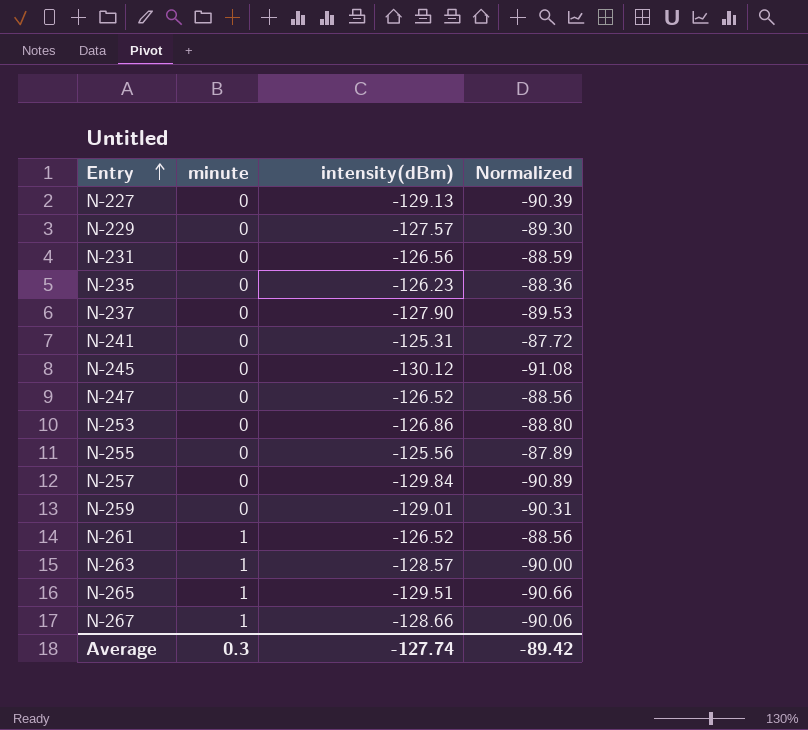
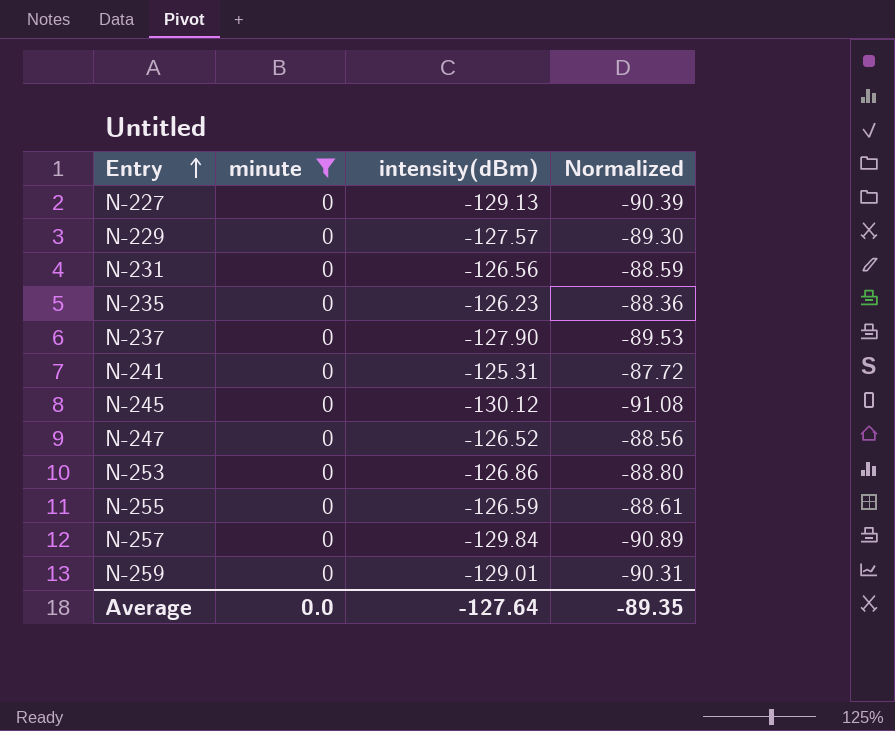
filter: none -> minute = 0
N-255 | intensity(dBm): -125.56 -> -126.59
N-255 | Normalized: -87.89 -> -88.61
Average | minute: 0.3 -> 0.0
Average | intensity(dBm): -127.74 -> -127.64
Average | Normalized: -89.42 -> -89.35

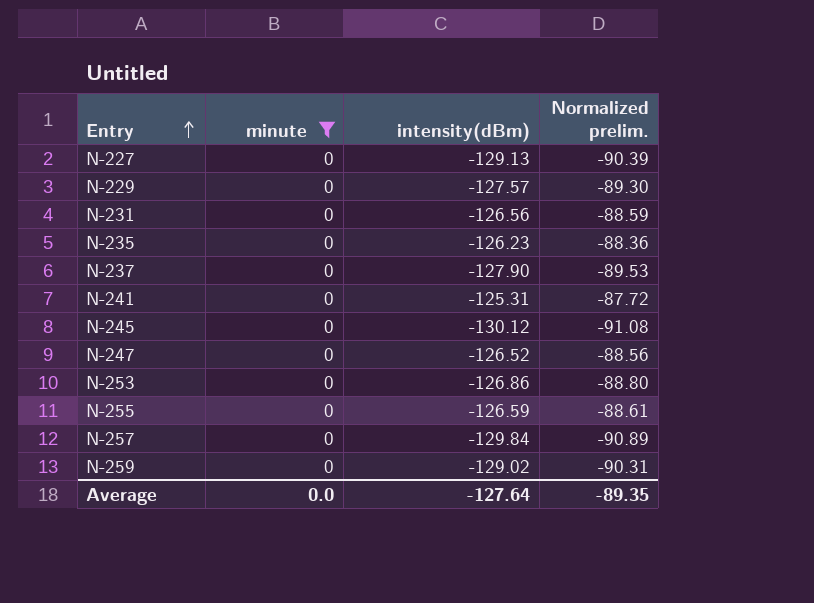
column name: Normalized -> Normalized prelim.
N-259 | intensity(dBm): -129.01 -> -129.02

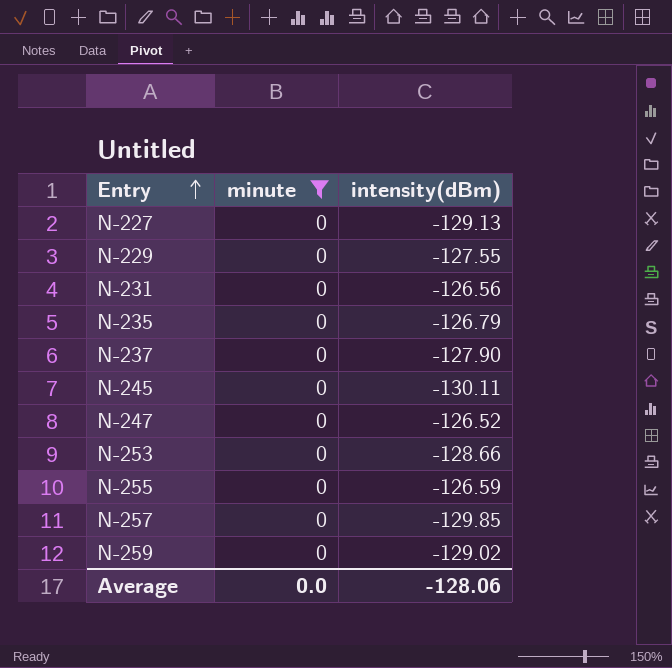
column Normalized prelim. | formula: [intensity(dBm)] * 0.7 -> none
row N-241: 0 | -125.31 | -87.72 -> none
N-229 | intensity(dBm): -127.57 -> -127.55
N-235 | intensity(dBm): -126.23 -> -126.79
N-245 | intensity(dBm): -130.12 -> -130.11
N-253 | intensity(dBm): -126.86 -> -128.66
N-257 | intensity(dBm): -129.84 -> -129.85
Average | intensity(dBm): -127.64 -> -128.06

